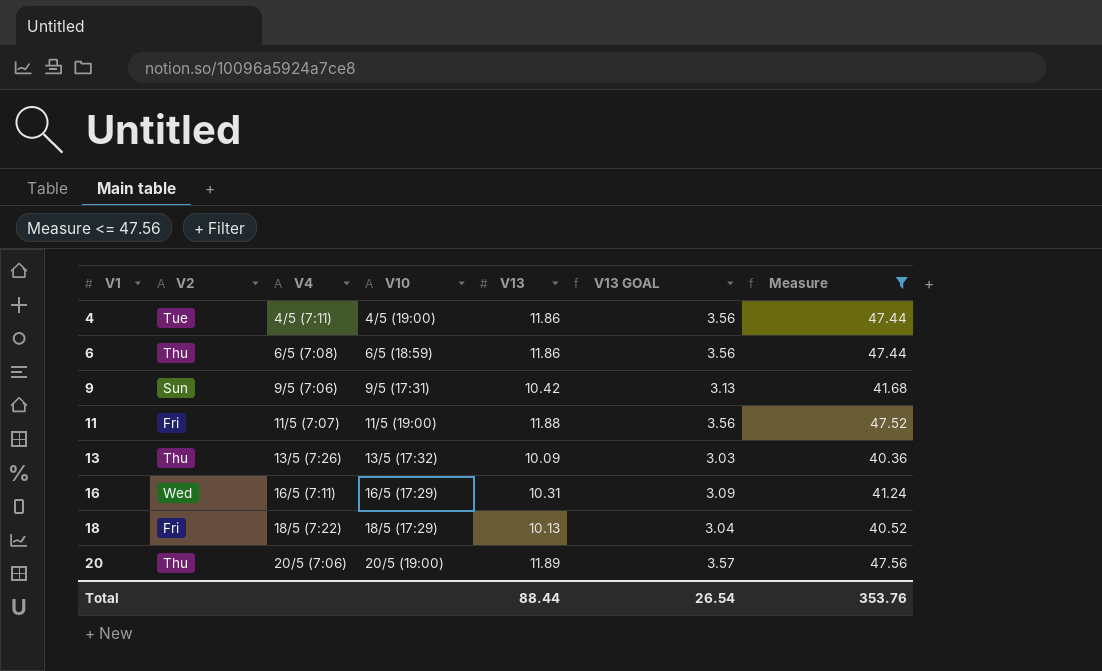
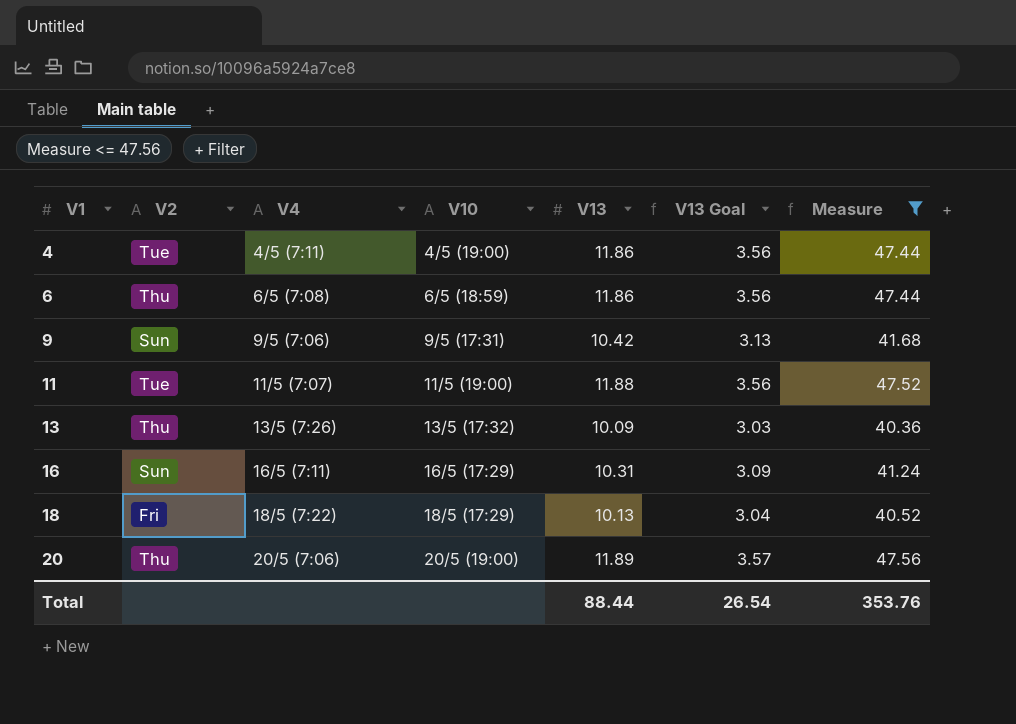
column name: V13 GOAL -> V13 Goal
11 | V2: Fri -> Tue
16 | V2: Wed -> Sun

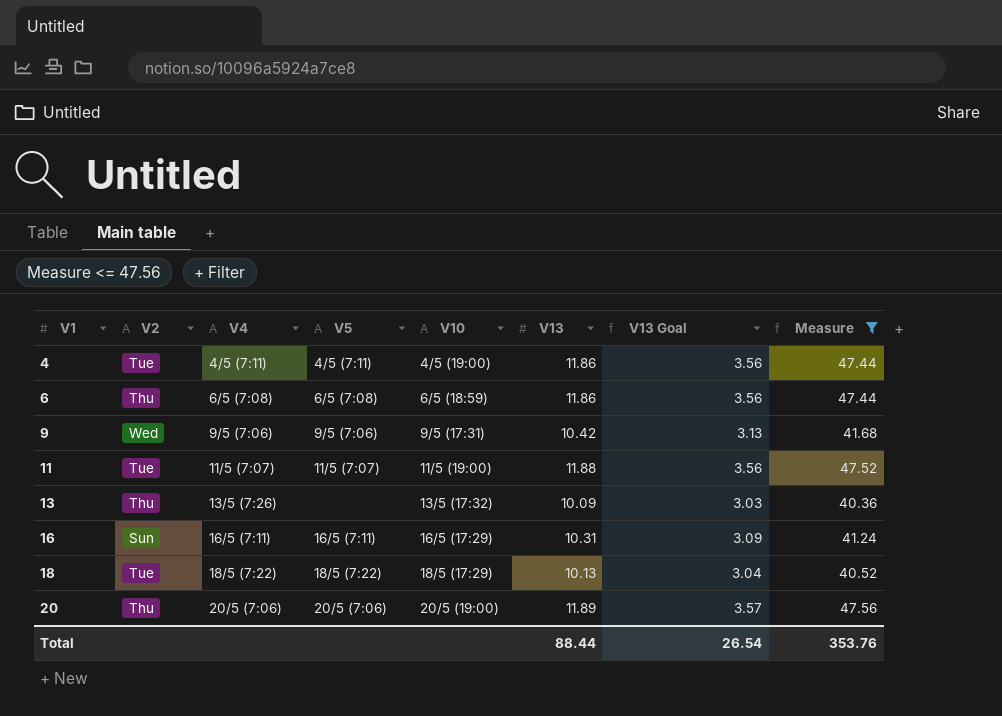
column V5 | position: none -> 4
9 | V2: Sun -> Wed
18 | V2: Fri -> Tue

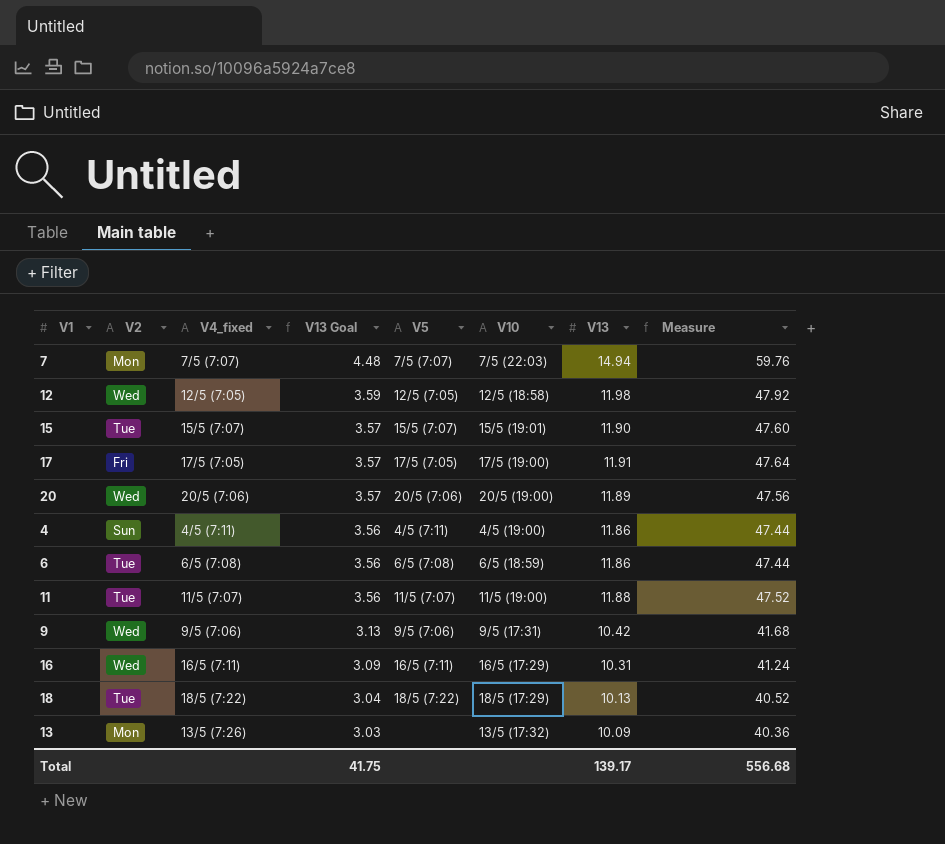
filter: Measure <= 47.56 -> none
row order: V1 ascending -> V13 Goal descending
column name: V4 -> V4_fixed
column V13 Goal | position: 7 -> 4
20 | V2: Thu -> Wed
4 | V2: Tue -> Sun
6 | V2: Thu -> Tue
16 | V2: Sun -> Wed
13 | V2: Thu -> Mon
Total | V13 Goal: 26.54 -> 41.75
Total | V13: 88.44 -> 139.17
Total | Measure: 353.76 -> 556.68

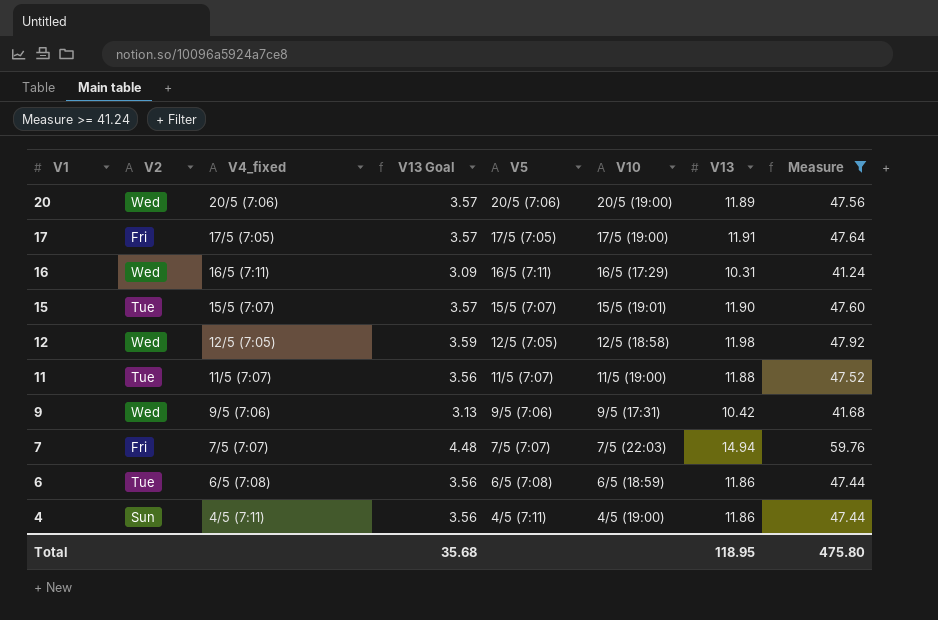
filter: none -> Measure >= 41.24
row order: V13 Goal descending -> V1 descending
7 | V2: Mon -> Fri
Total | V13 Goal: 41.75 -> 35.68
Total | V13: 139.17 -> 118.95
Total | Measure: 556.68 -> 475.80

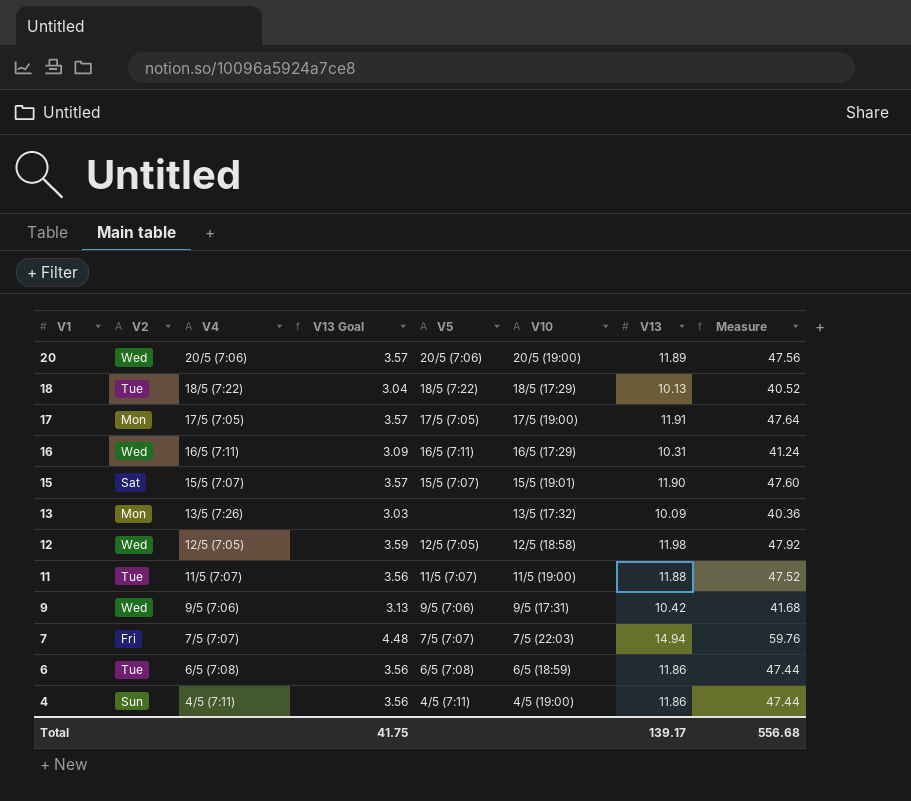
filter: Measure >= 41.24 -> none
column name: V4_fixed -> V4
17 | V2: Fri -> Mon
15 | V2: Tue -> Sat
Total | V13 Goal: 35.68 -> 41.75
Total | V13: 118.95 -> 139.17
Total | Measure: 475.80 -> 556.68

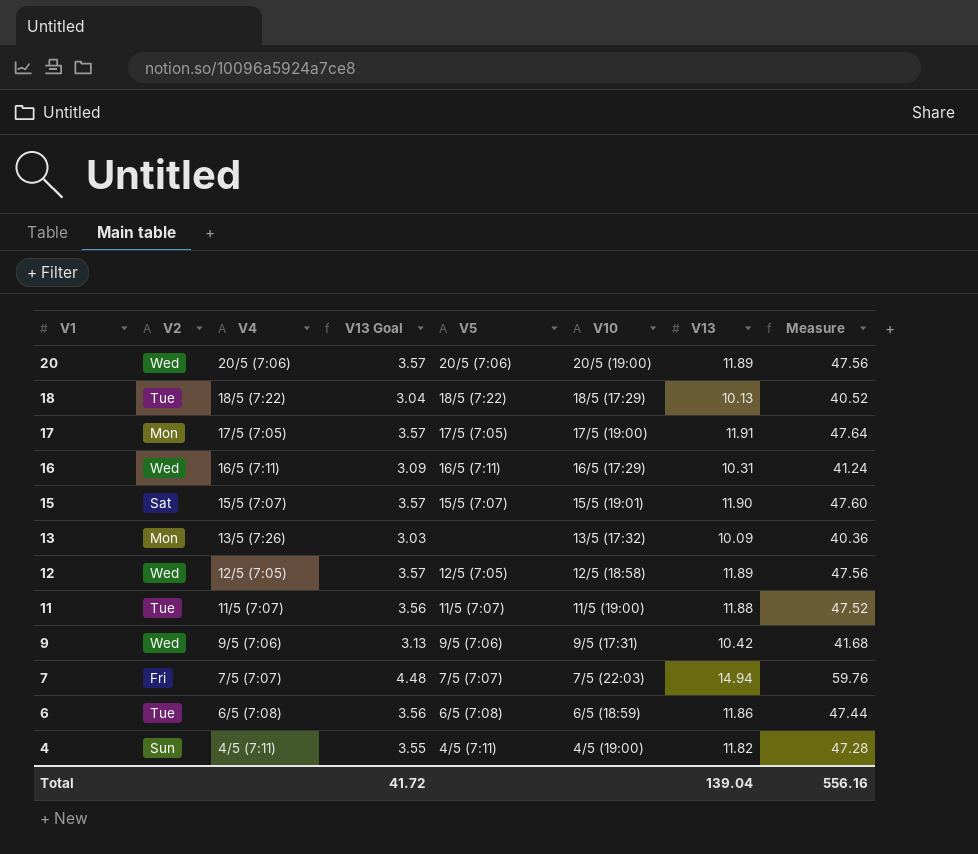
12 | V13 Goal: 3.59 -> 3.57
12 | V13: 11.98 -> 11.89
12 | Measure: 47.92 -> 47.56
4 | V13 Goal: 3.56 -> 3.55
4 | V13: 11.86 -> 11.82
4 | Measure: 47.44 -> 47.28
Total | V13 Goal: 41.75 -> 41.72
Total | V13: 139.17 -> 139.04
Total | Measure: 556.68 -> 556.16

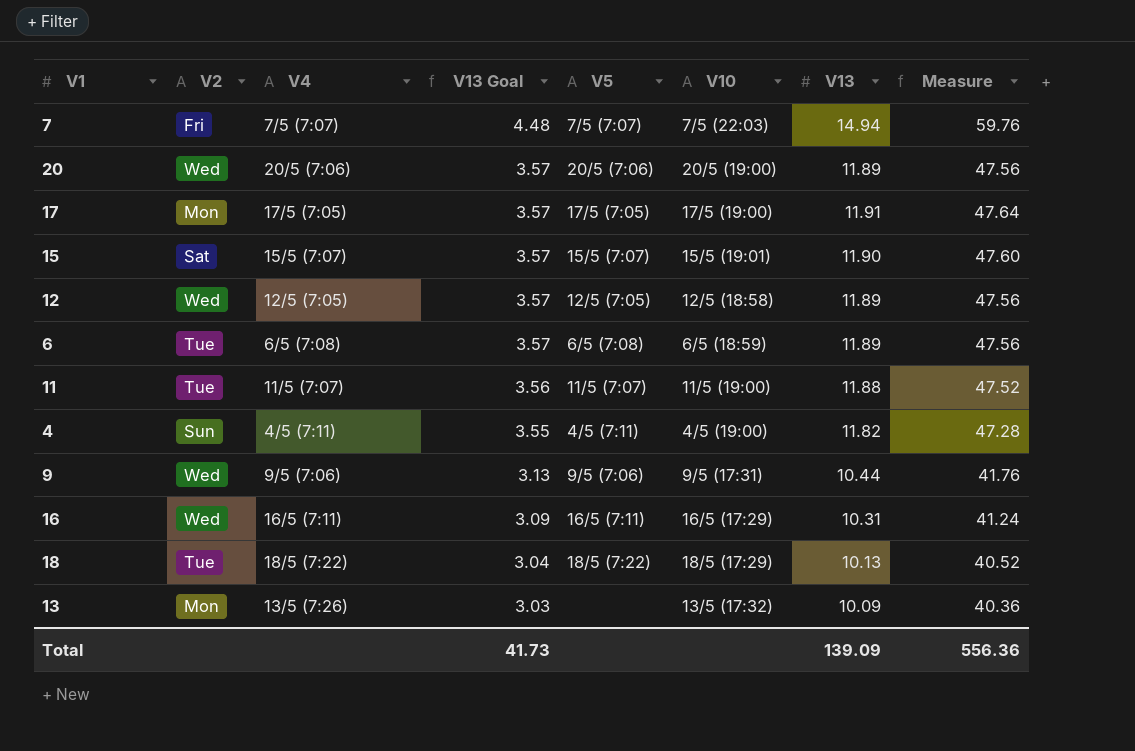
row order: V1 descending -> V13 Goal descending
6 | V13 Goal: 3.56 -> 3.57
6 | V13: 11.86 -> 11.89
6 | Measure: 47.44 -> 47.56
9 | V13: 10.42 -> 10.44
9 | Measure: 41.68 -> 41.76
Total | V13 Goal: 41.72 -> 41.73
Total | V13: 139.04 -> 139.09
Total | Measure: 556.16 -> 556.36

